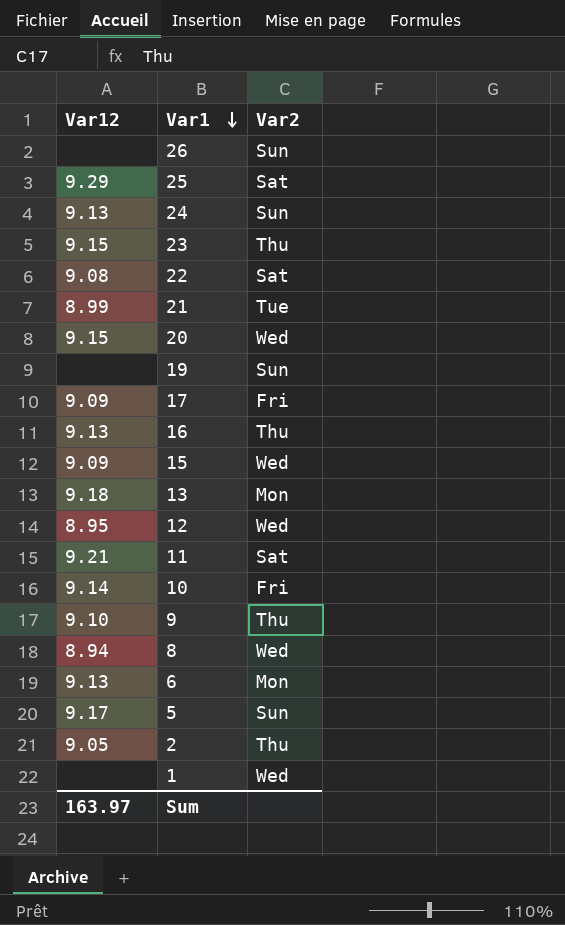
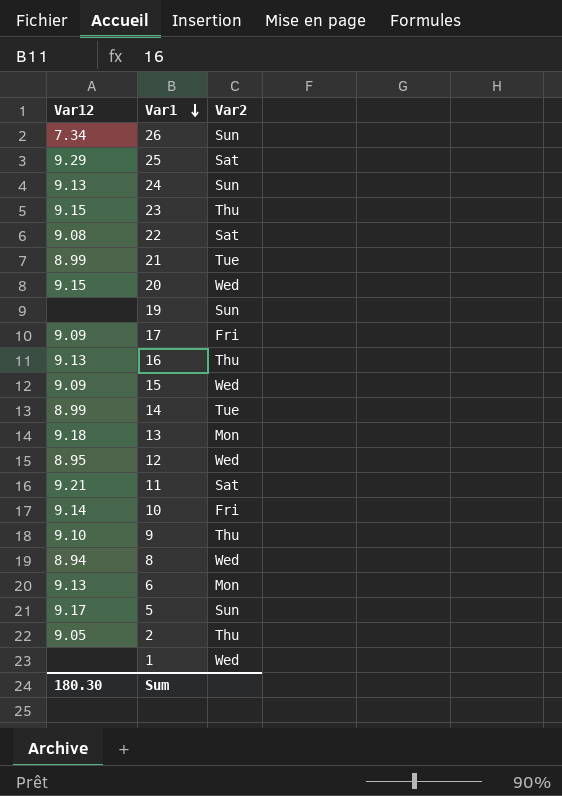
26 | Var12: none -> 7.34
row 14: none -> 8.99 | Tue
Sum | Var12: 163.97 -> 180.30

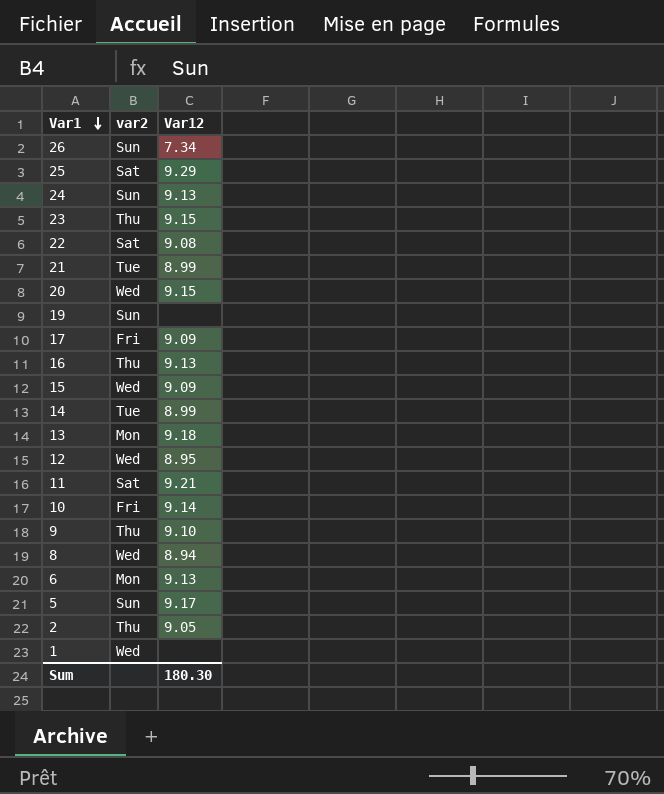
column name: Var2 -> var2
column Var12 | position: 1 -> 3

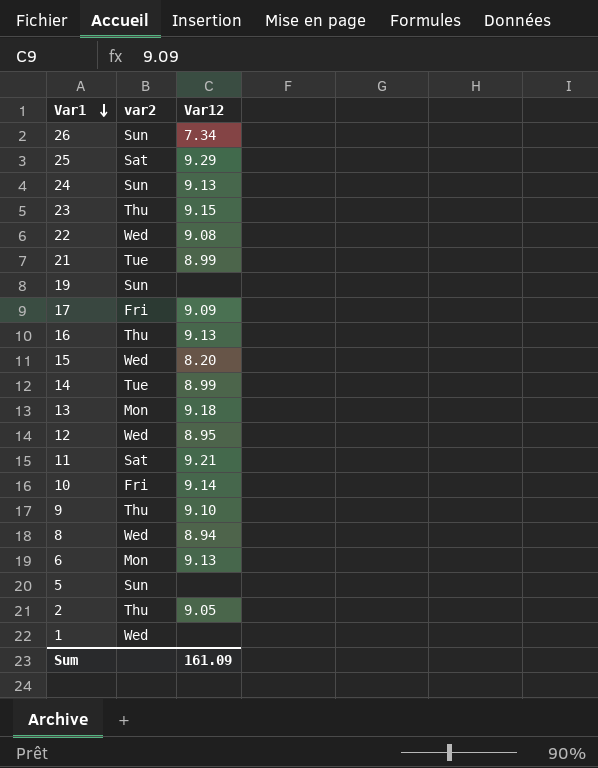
row 20: Wed | 9.15 -> none
22 | var2: Sat -> Wed
15 | Var12: 9.09 -> 8.20
5 | Var12: 9.17 -> none
Sum | Var12: 180.30 -> 161.09

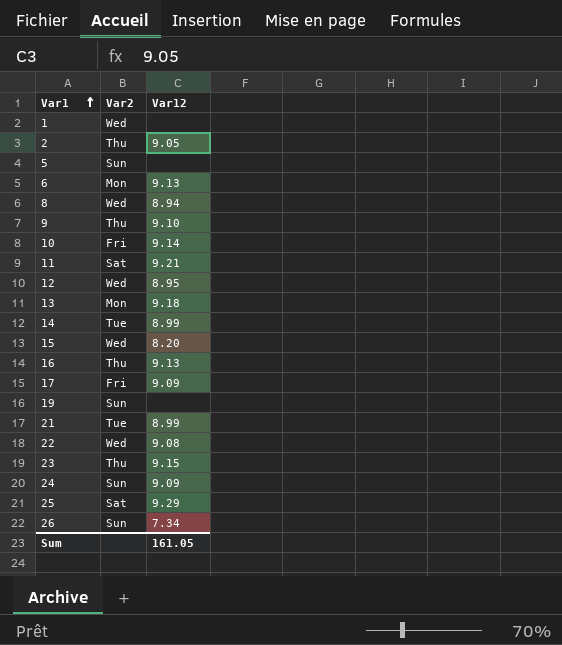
row order: Var1 descending -> Var1 ascending
column name: var2 -> Var2
24 | Var12: 9.13 -> 9.09
Sum | Var12: 161.09 -> 161.05

